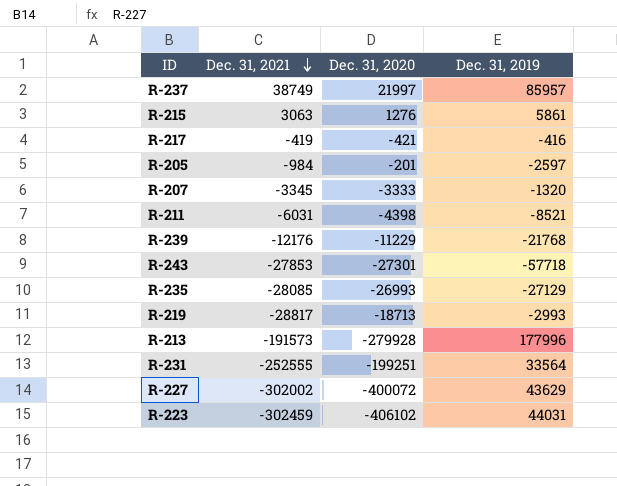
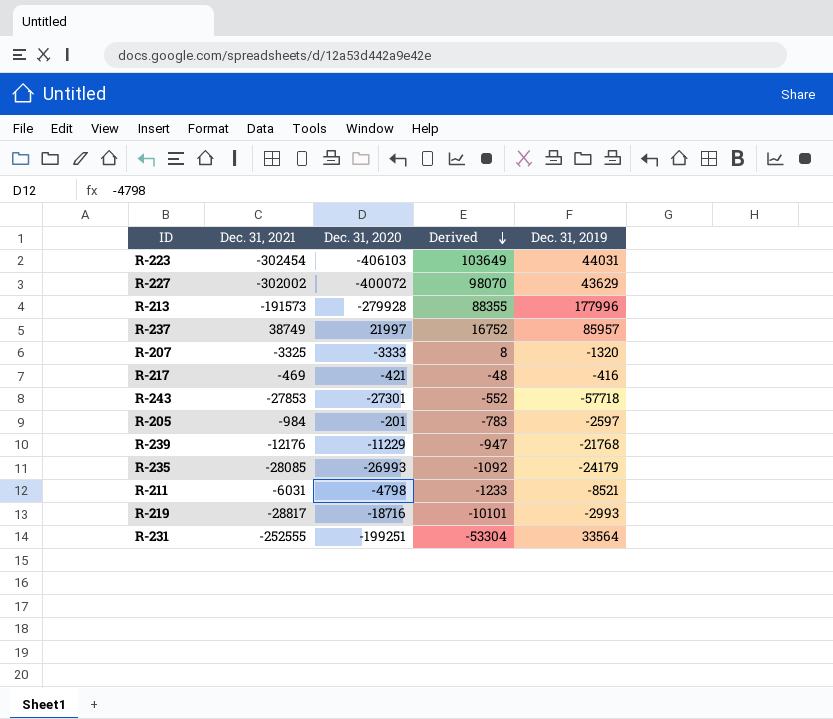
row order: Dec. 31, 2021 descending -> Derived descending
column Derived | formula: none -> [Dec. 31, 2021] - [Dec. 31, 2020]
row R-215: 3063 | 1276 | 5861 -> none
R-223 | Dec. 31, 2021: -302459 -> -302454
R-223 | Dec. 31, 2020: -406102 -> -406103
R-207 | Dec. 31, 2021: -3345 -> -3325
R-217 | Dec. 31, 2021: -419 -> -469
R-235 | Dec. 31, 2019: -27129 -> -24179
R-211 | Dec. 31, 2020: -4398 -> -4798
R-219 | Dec. 31, 2020: -18713 -> -18716

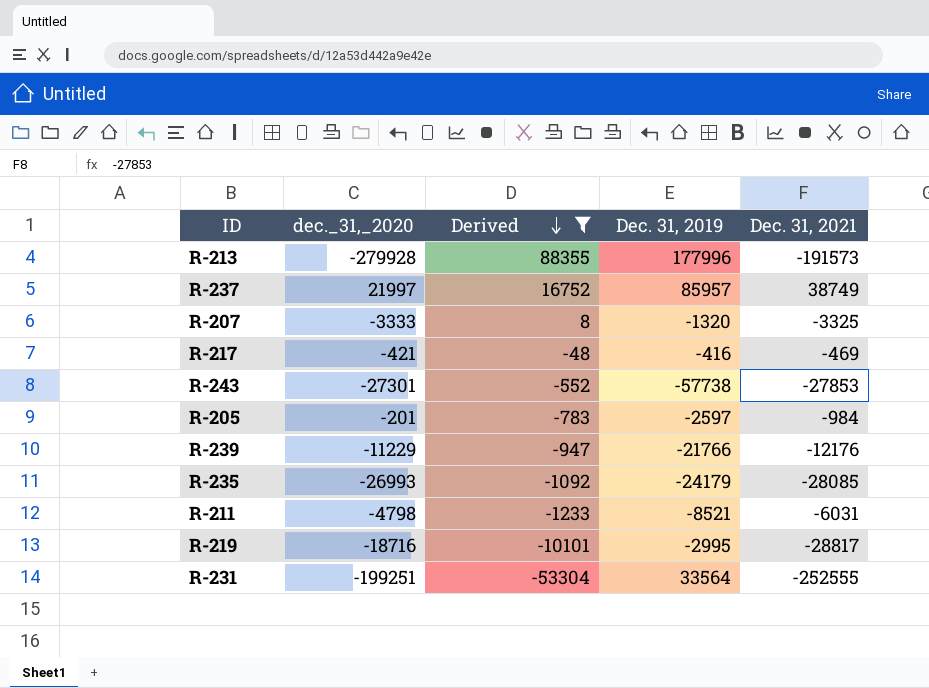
filter: none -> Derived <= 88355
column name: Dec. 31, 2020 -> dec._31,_2020
column Dec. 31, 2021 | position: 2 -> 5
R-243 | Dec. 31, 2019: -57718 -> -57738
R-239 | Dec. 31, 2019: -21768 -> -21766
R-219 | Dec. 31, 2019: -2993 -> -2995

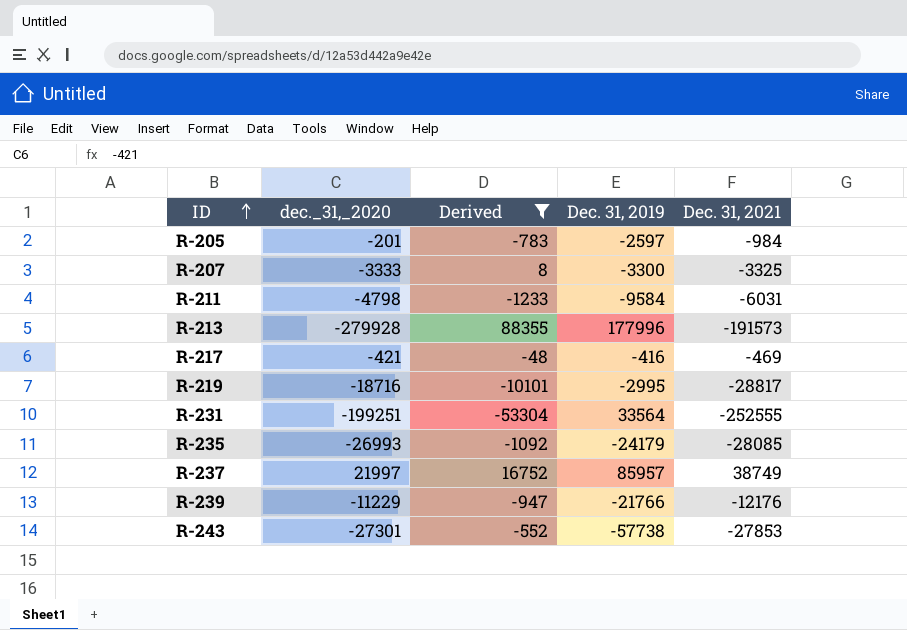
row order: Derived descending -> ID ascending
R-207 | Dec. 31, 2019: -1320 -> -3300
R-211 | Dec. 31, 2019: -8521 -> -9584

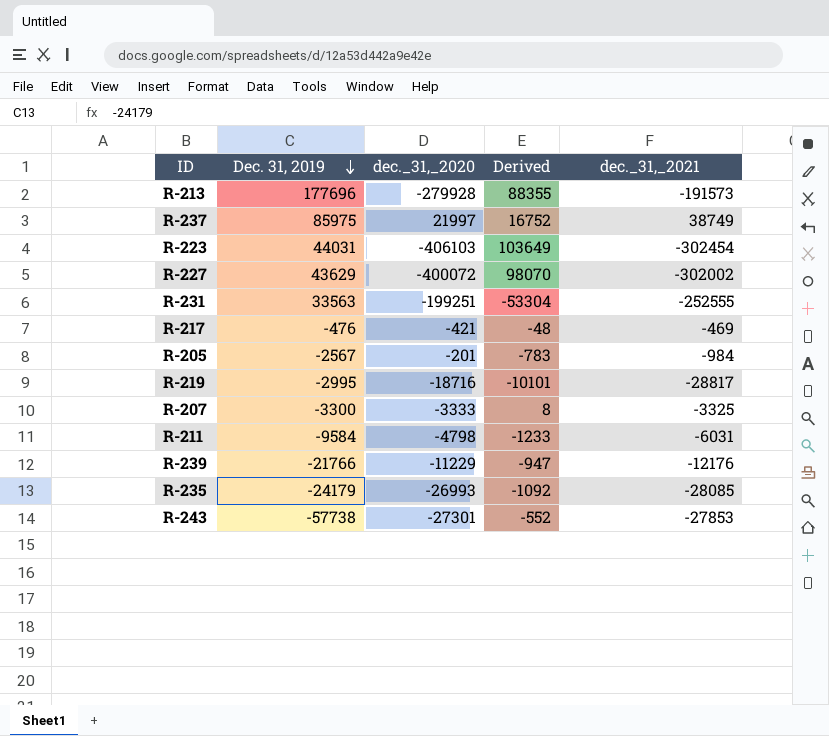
filter: Derived <= 88355 -> none
row order: ID ascending -> Dec. 31, 2019 descending
column Dec. 31, 2019 | position: 4 -> 2
column name: Dec. 31, 2021 -> dec._31,_2021
R-213 | Dec. 31, 2019: 177996 -> 177696
R-237 | Dec. 31, 2019: 85957 -> 85975
R-231 | Dec. 31, 2019: 33564 -> 33563
R-217 | Dec. 31, 2019: -416 -> -476
R-205 | Dec. 31, 2019: -2597 -> -2567

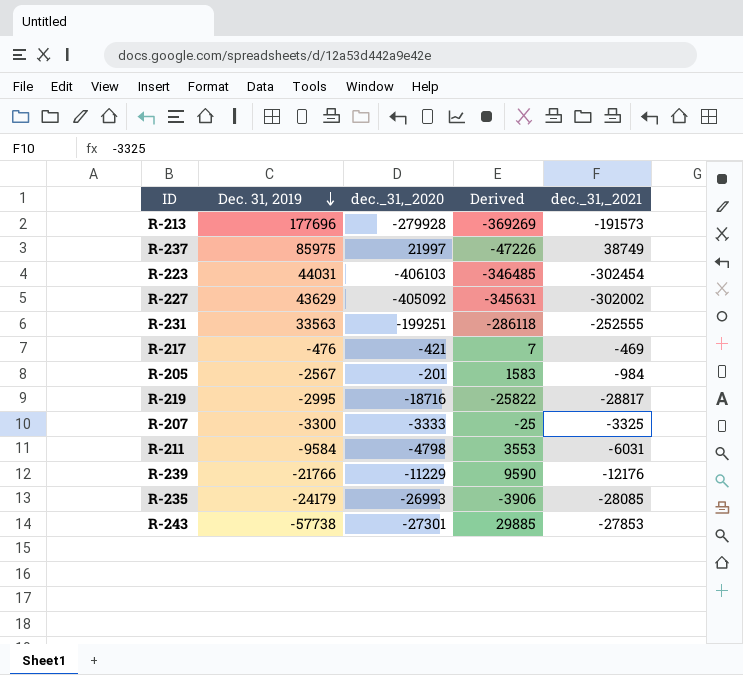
column Derived | formula: [dec._31,_2021] - [dec._31,_2020] -> [dec._31,_2021] - [Dec. 31, 2019]
R-227 | dec._31,_2020: -400072 -> -405092

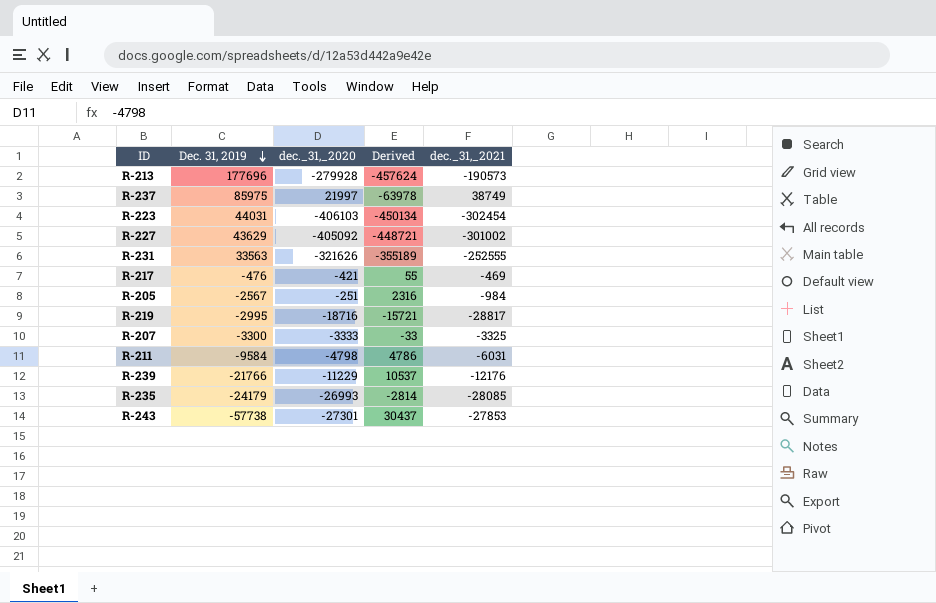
column Derived | formula: [dec._31,_2021] - [Dec. 31, 2019] -> [dec._31,_2020] - [Dec. 31, 2019]
R-213 | dec._31,_2021: -191573 -> -190573
R-227 | dec._31,_2021: -302002 -> -301002
R-231 | dec._31,_2020: -199251 -> -321626
R-205 | dec._31,_2020: -201 -> -251

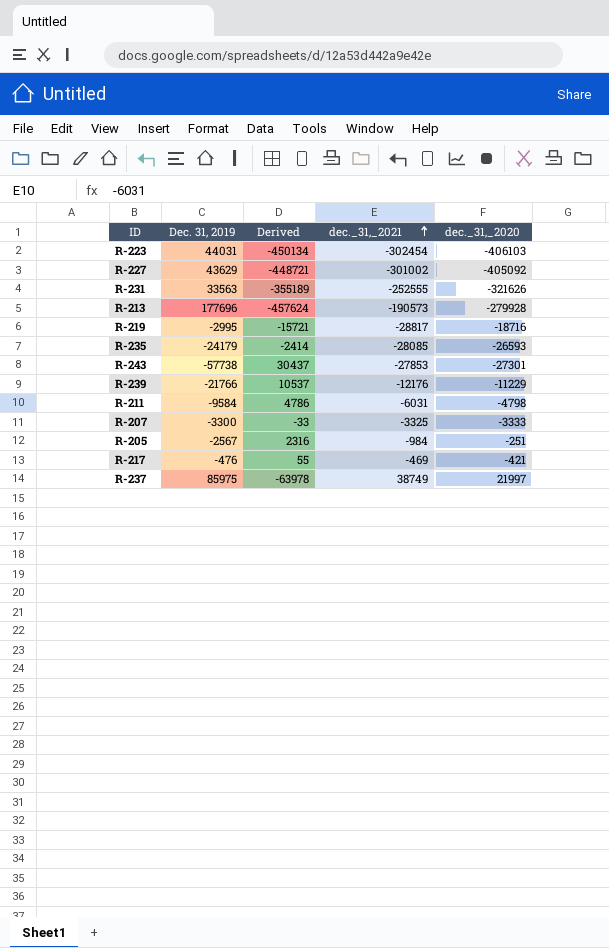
row order: Dec. 31, 2019 descending -> dec._31,_2021 ascending
column dec._31,_2020 | position: 3 -> 5
R-235 | Derived: -2814 -> -2414
R-235 | dec._31,_2020: -26993 -> -26593

